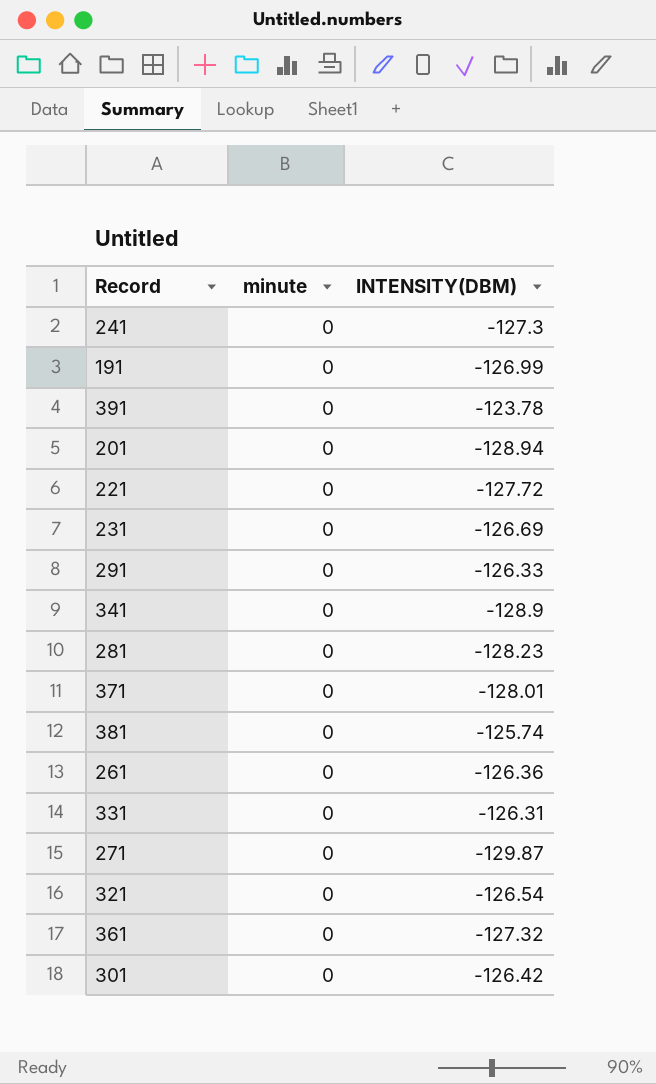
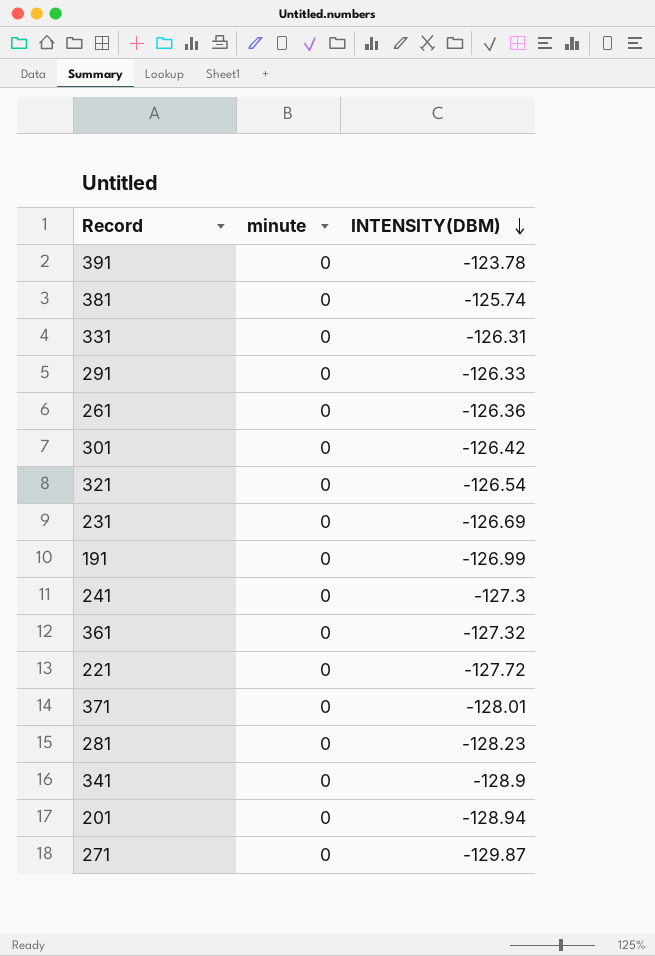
row order: none -> INTENSITY(DBM) descending

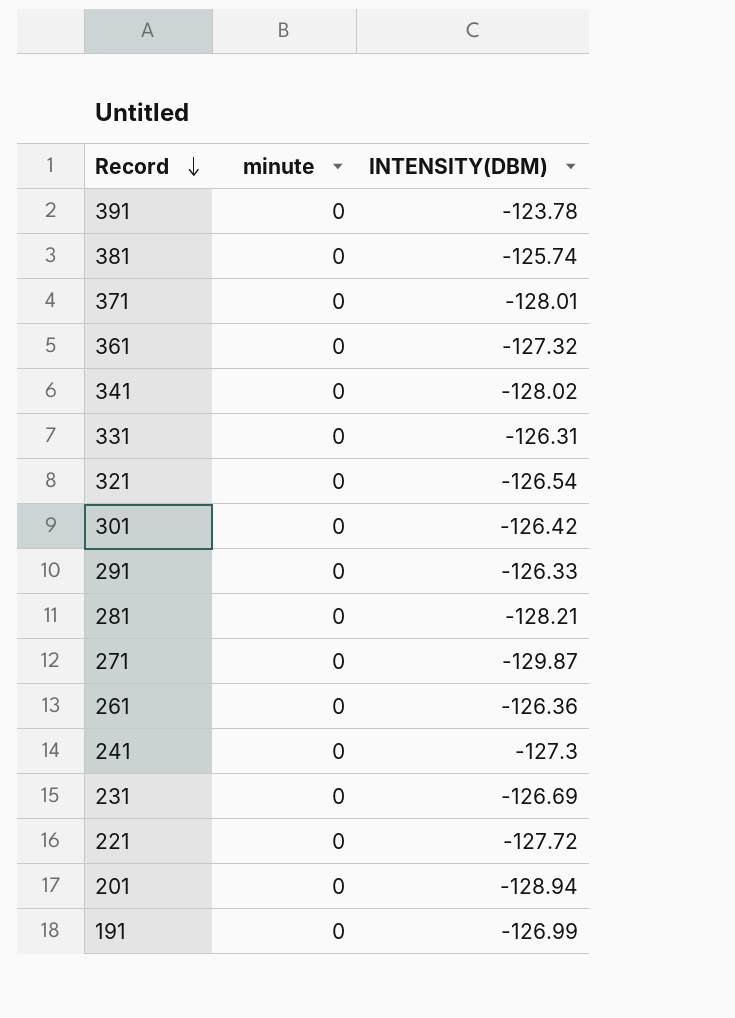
row order: INTENSITY(DBM) descending -> Record descending
341 | INTENSITY(DBM): -128.9 -> -128.02
281 | INTENSITY(DBM): -128.23 -> -128.21

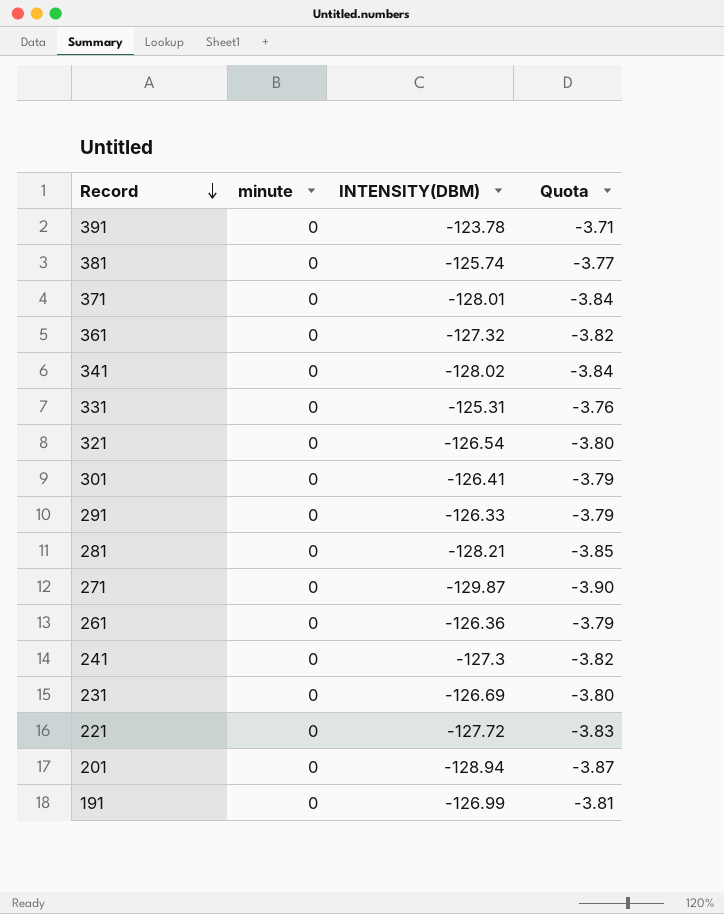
column Quota | formula: none -> [INTENSITY(DBM)] * 0.03
331 | INTENSITY(DBM): -126.31 -> -125.31
301 | INTENSITY(DBM): -126.42 -> -126.41

